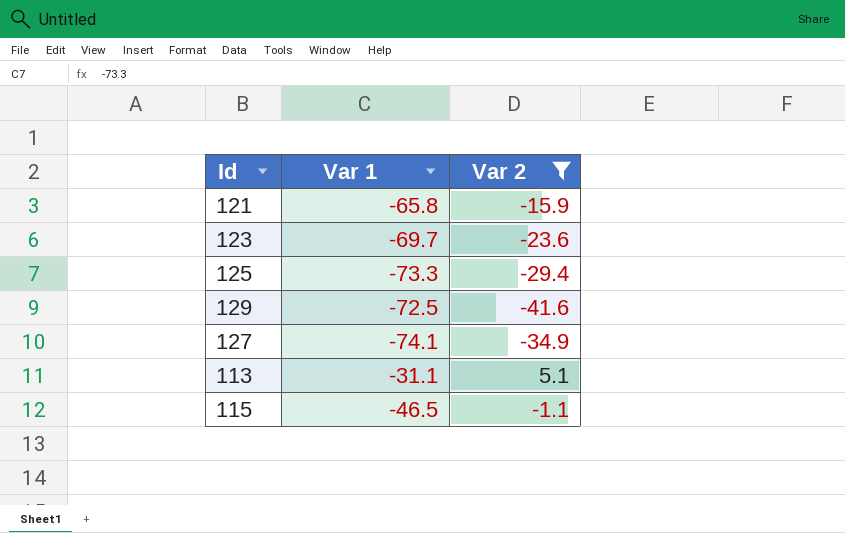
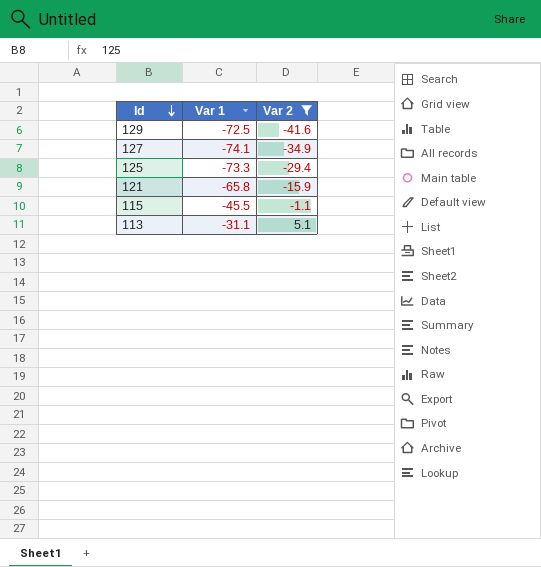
row order: none -> Id descending
row 123: -69.7 | -23.6 -> none
115 | Var 1: -46.5 -> -45.5

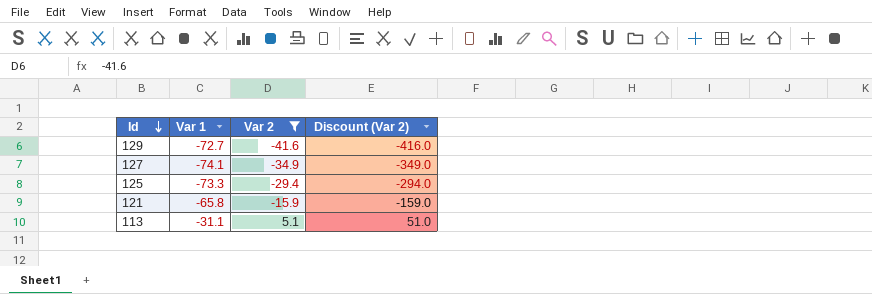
column Discount (Var 2) | formula: none -> [Var 2] * 10
row 115: -45.5 | -1.1 -> none
129 | Var 1: -72.5 -> -72.7

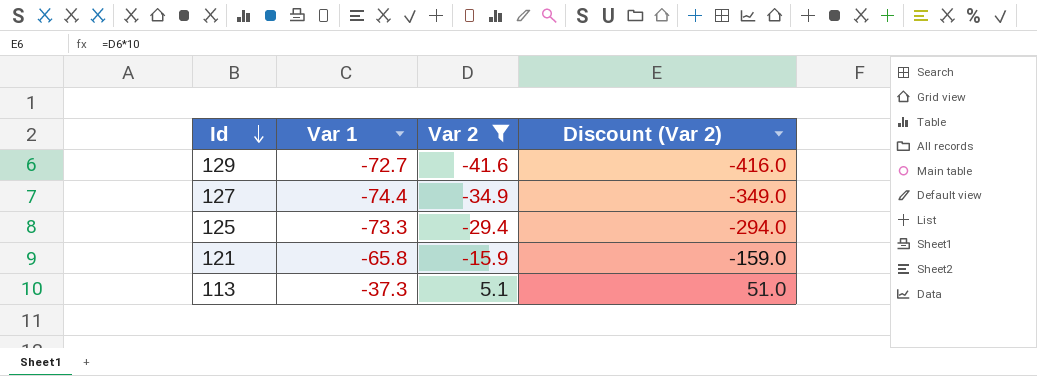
127 | Var 1: -74.1 -> -74.4
113 | Var 1: -31.1 -> -37.3

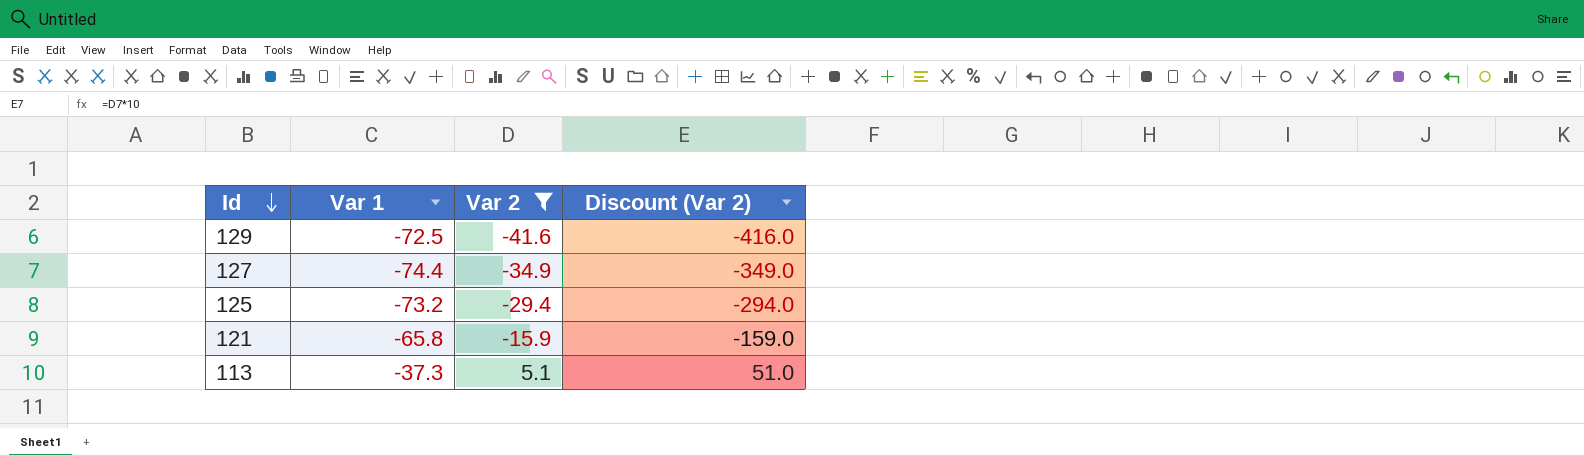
129 | Var 1: -72.7 -> -72.5
125 | Var 1: -73.3 -> -73.2

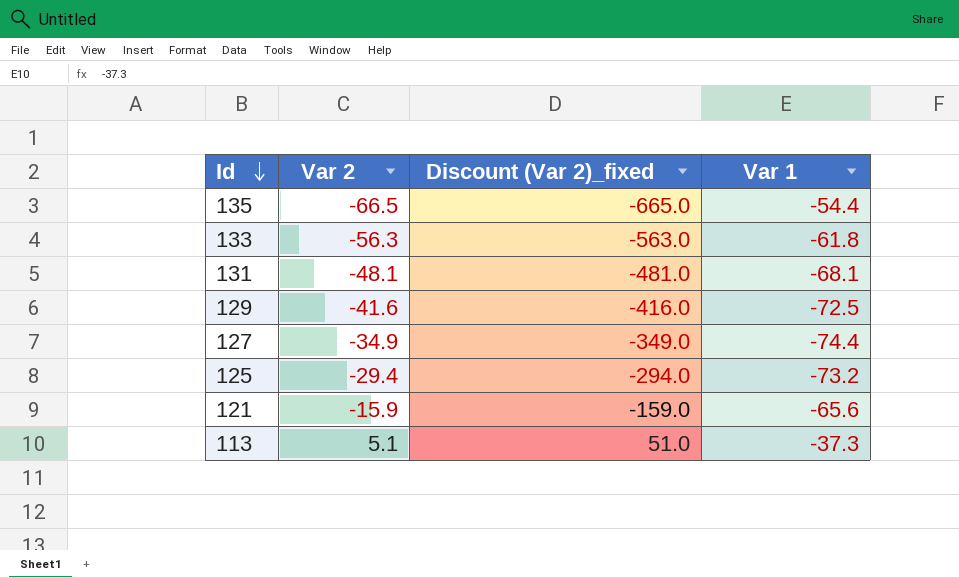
filter: Var 2 >= -41.6 -> none
column name: Discount (Var 2) -> Discount (Var 2)_fixed
column Var 1 | position: 2 -> 4
121 | Var 1: -65.8 -> -65.6

